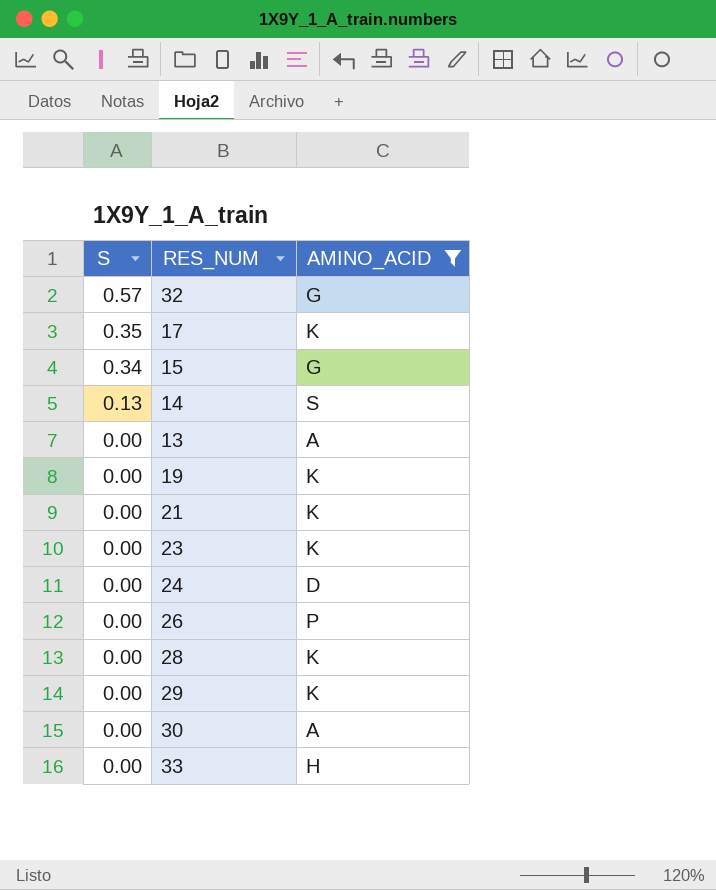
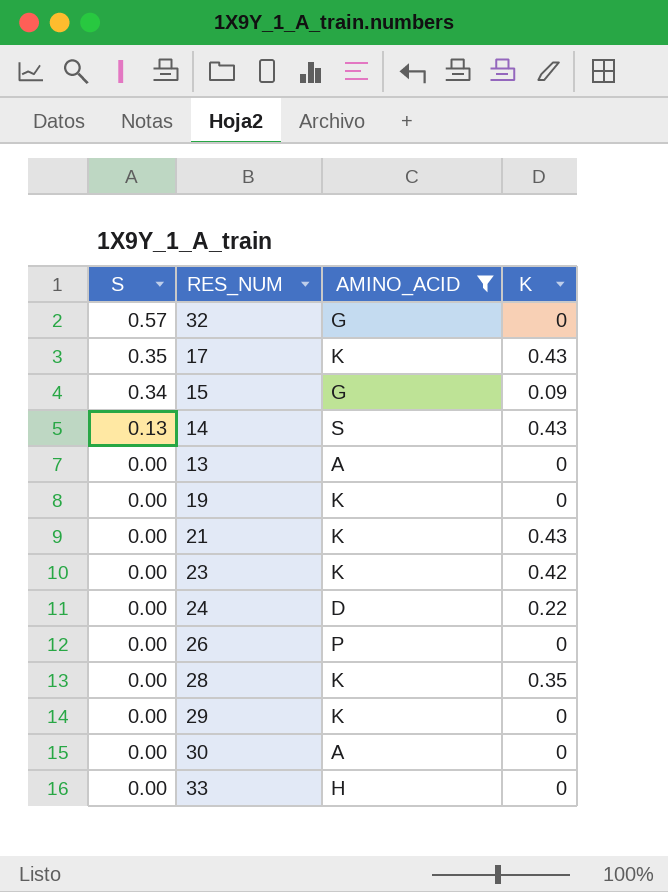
column K | position: none -> 4

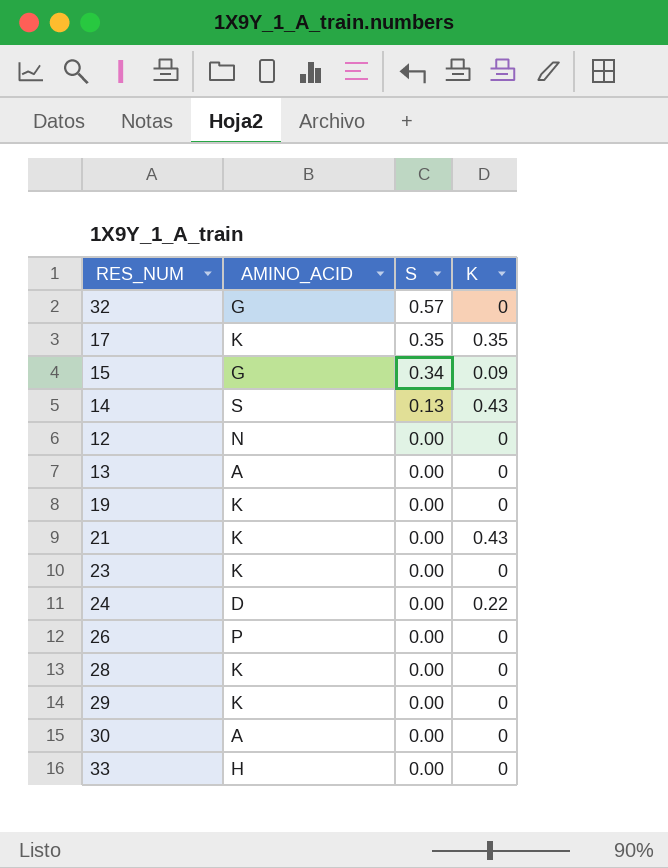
filter: AMINO_ACID != N -> none
column S | position: 1 -> 3
17 | K: 0.43 -> 0.35
23 | K: 0.42 -> 0
28 | K: 0.35 -> 0

